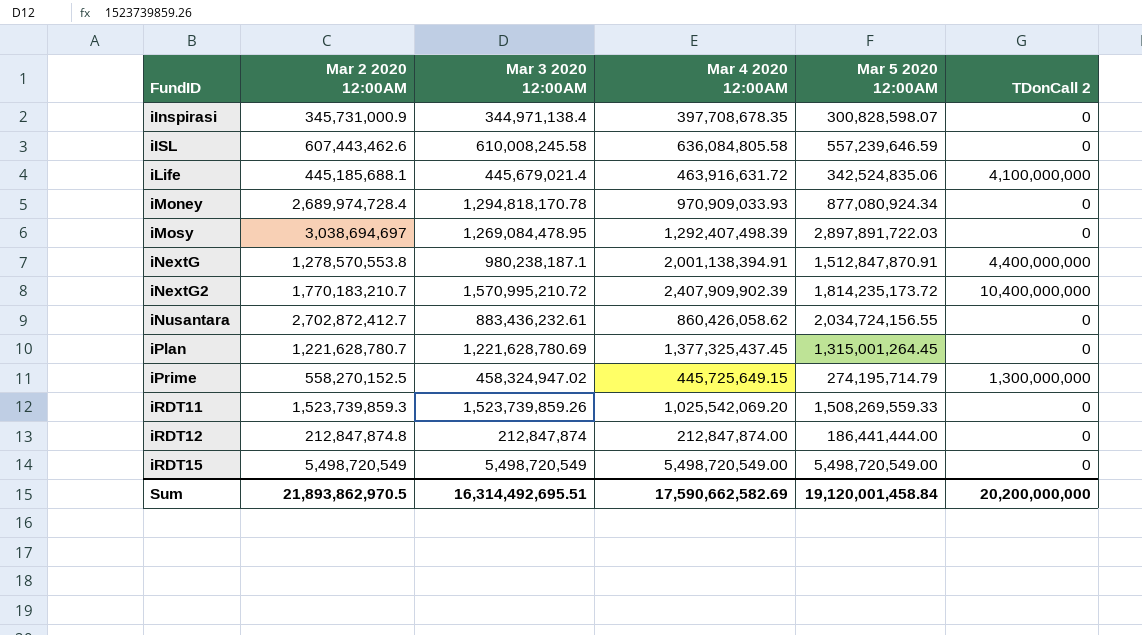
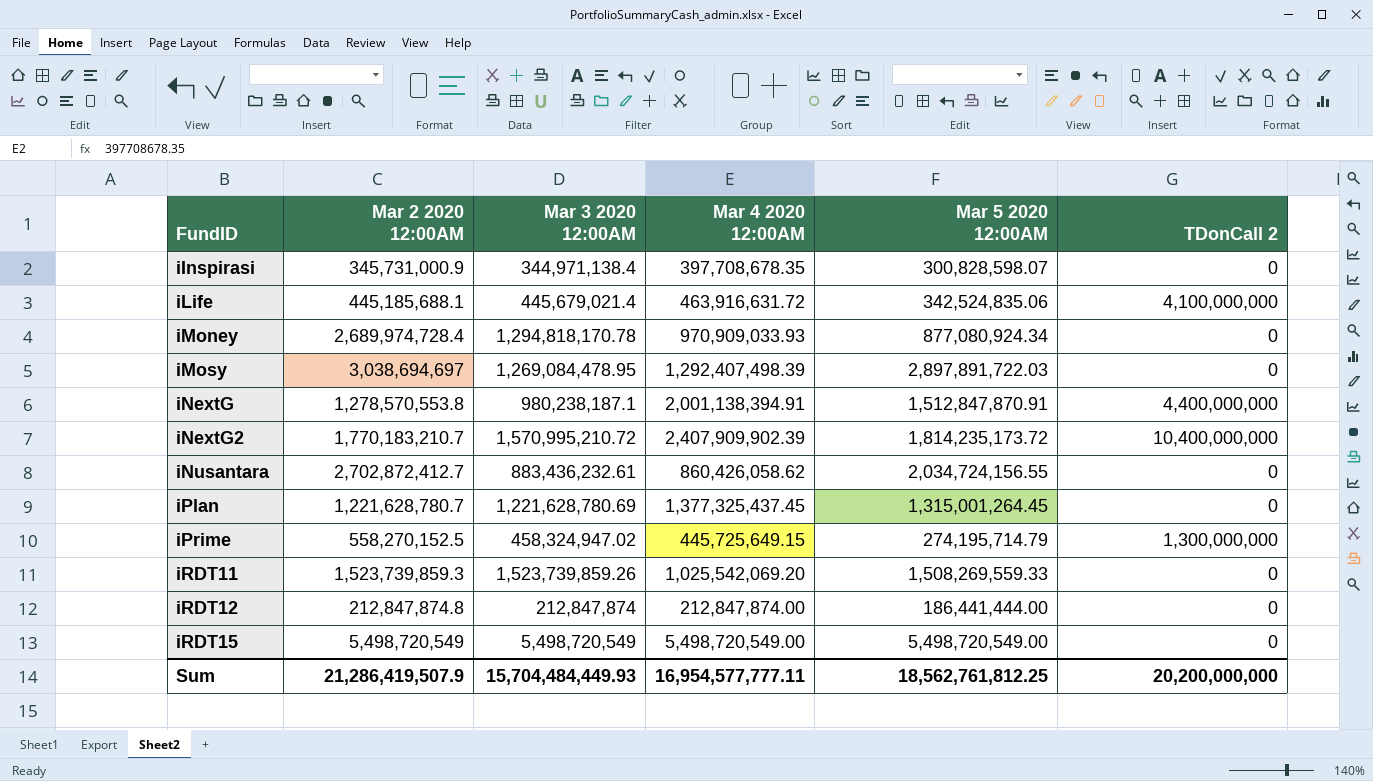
row iISL: 607,443,462.6 | 610,008,245.58 | 636,084,805.58 | 557,239,646.59 | 0 -> none
Sum | Mar 2 2020 12:00AM: 21,893,862,970.5 -> 21,286,419,507.9
Sum | Mar 3 2020 12:00AM: 16,314,492,695.51 -> 15,704,484,449.93
Sum | Mar 4 2020 12:00AM: 17,590,662,582.69 -> 16,954,577,777.11
Sum | Mar 5 2020 12:00AM: 19,120,001,458.84 -> 18,562,761,812.25

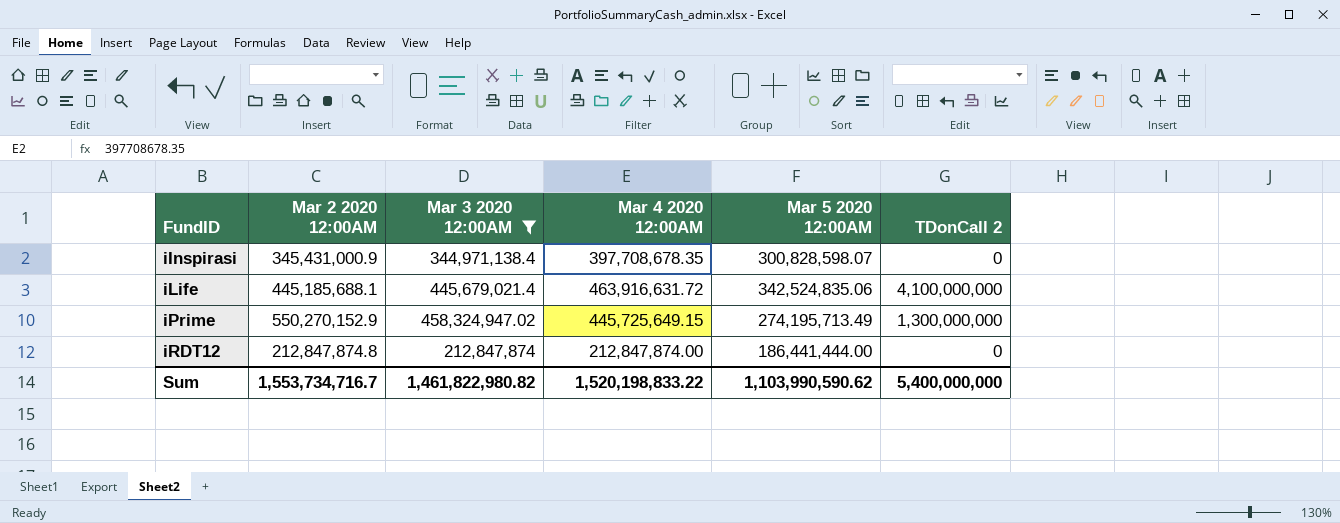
filter: none -> Mar 3 2020 12:00AM <= 458,324,947.02
iInspirasi | Mar 2 2020 12:00AM: 345,731,000.9 -> 345,431,000.9
iPrime | Mar 2 2020 12:00AM: 558,270,152.5 -> 550,270,152.9
iPrime | Mar 5 2020 12:00AM: 274,195,714.79 -> 274,195,713.49
Sum | Mar 2 2020 12:00AM: 21,286,419,507.9 -> 1,553,734,716.7
Sum | Mar 3 2020 12:00AM: 15,704,484,449.93 -> 1,461,822,980.82
Sum | Mar 4 2020 12:00AM: 16,954,577,777.11 -> 1,520,198,833.22
Sum | Mar 5 2020 12:00AM: 18,562,761,812.25 -> 1,103,990,590.62
Sum | TDonCall 2: 20,200,000,000 -> 5,400,000,000

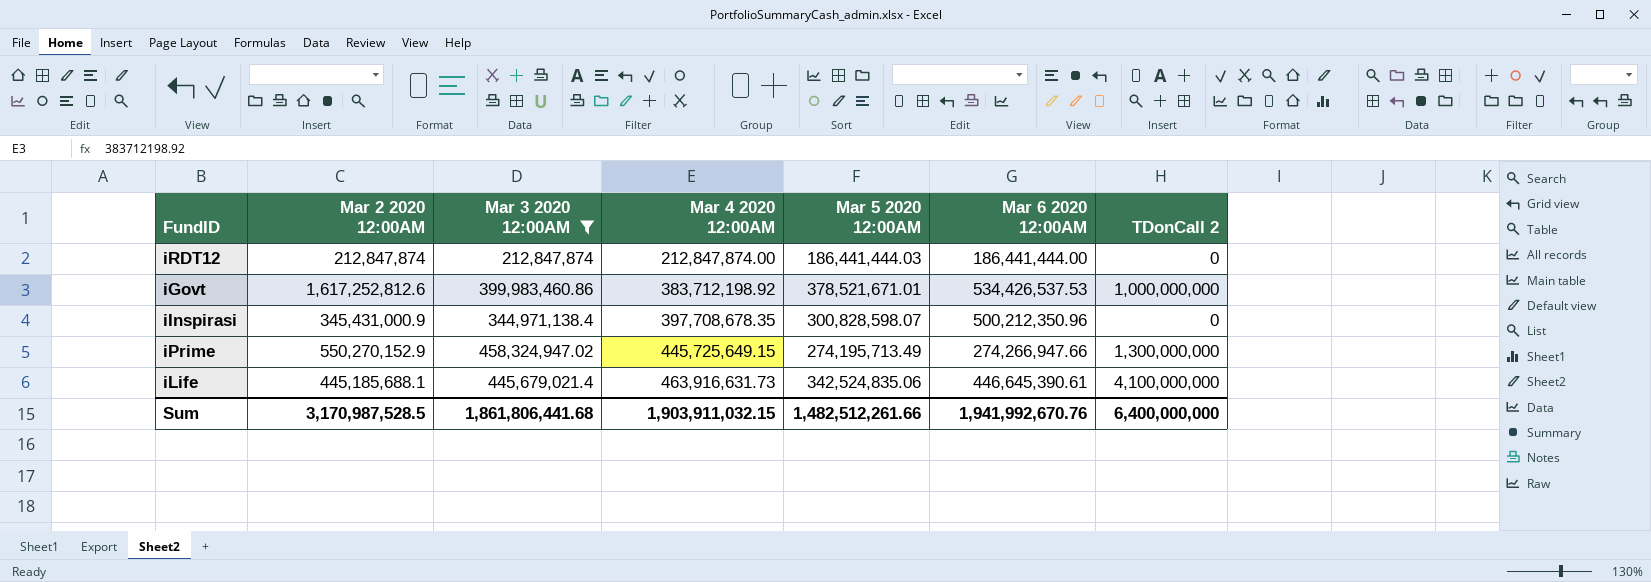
row order: FundID ascending -> Mar 4 2020 12:00AM ascending
column Mar 6 2020 12:00AM | position: none -> 6
iRDT12 | Mar 2 2020 12:00AM: 212,847,874.8 -> 212,847,874
iRDT12 | Mar 5 2020 12:00AM: 186,441,444.00 -> 186,441,444.03
row iGovt: none -> 1,617,252,812.6 | 399,983,460.86 | 383,712,198.92 | 378,521,671.01 | 534,426,537.53 | 1,000,000,000
iLife | Mar 4 2020 12:00AM: 463,916,631.72 -> 463,916,631.73
Sum | Mar 2 2020 12:00AM: 1,553,734,716.7 -> 3,170,987,528.5
Sum | Mar 3 2020 12:00AM: 1,461,822,980.82 -> 1,861,806,441.68
Sum | Mar 4 2020 12:00AM: 1,520,198,833.22 -> 1,903,911,032.15
Sum | Mar 5 2020 12:00AM: 1,103,990,590.62 -> 1,482,512,261.66
Sum | TDonCall 2: 5,400,000,000 -> 6,400,000,000

